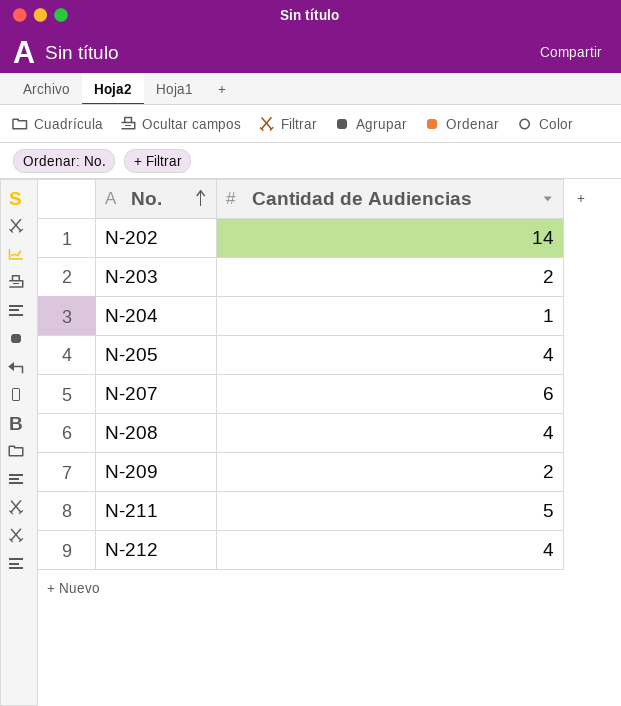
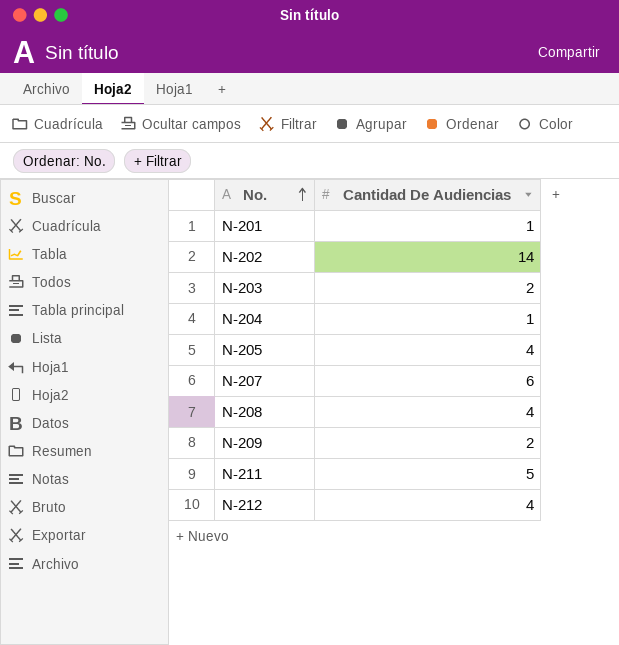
column name: Cantidad de Audiencias -> Cantidad De Audiencias
row N-201: none -> 1

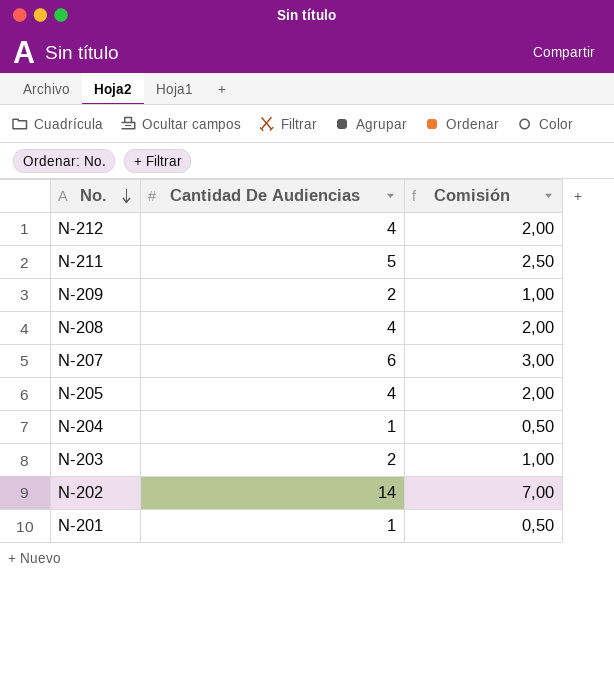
row order: No. ascending -> No. descending
column Comisión | formula: none -> [Cantidad De Audiencias] * 0,5

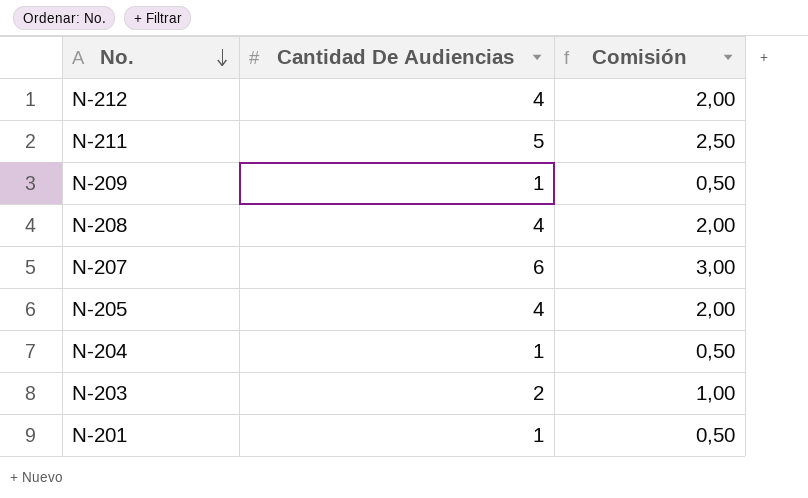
row N-202: 14 | 7,00 -> none
N-209 | Cantidad De Audiencias: 2 -> 1
N-209 | Comisión: 1,00 -> 0,50

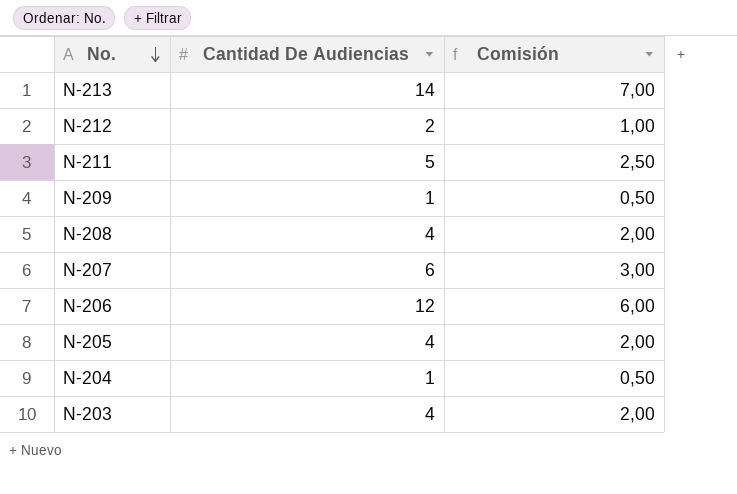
row N-201: 1 | 0,50 -> none
row N-213: none -> 14 | 7,00
N-212 | Cantidad De Audiencias: 4 -> 2
N-212 | Comisión: 2,00 -> 1,00
row N-206: none -> 12 | 6,00
N-203 | Cantidad De Audiencias: 2 -> 4
N-203 | Comisión: 1,00 -> 2,00

